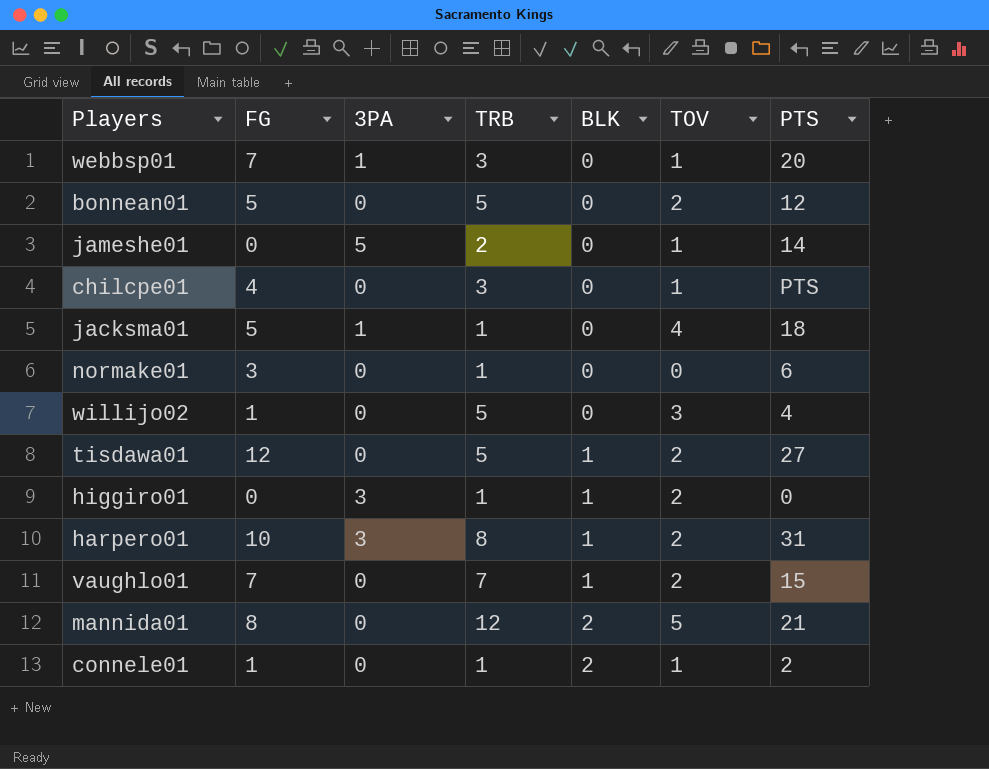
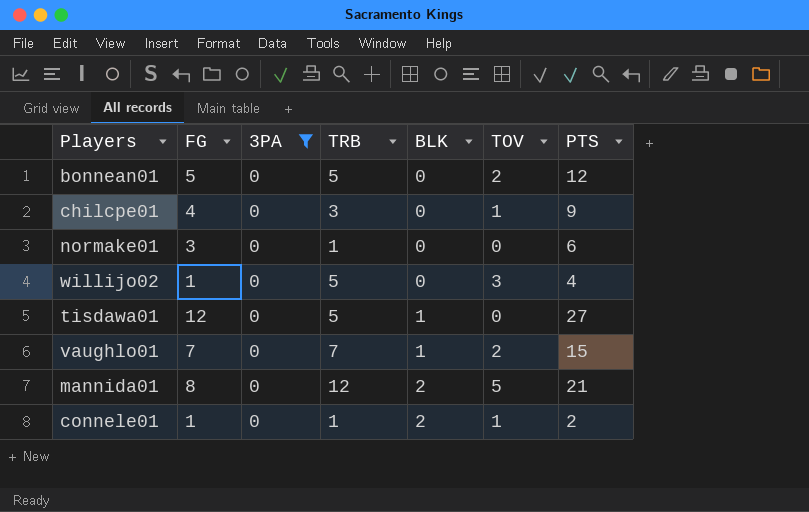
filter: none -> 3PA = 0
chilcpe01 | PTS: PTS -> 9
tisdawa01 | TOV: 2 -> 0

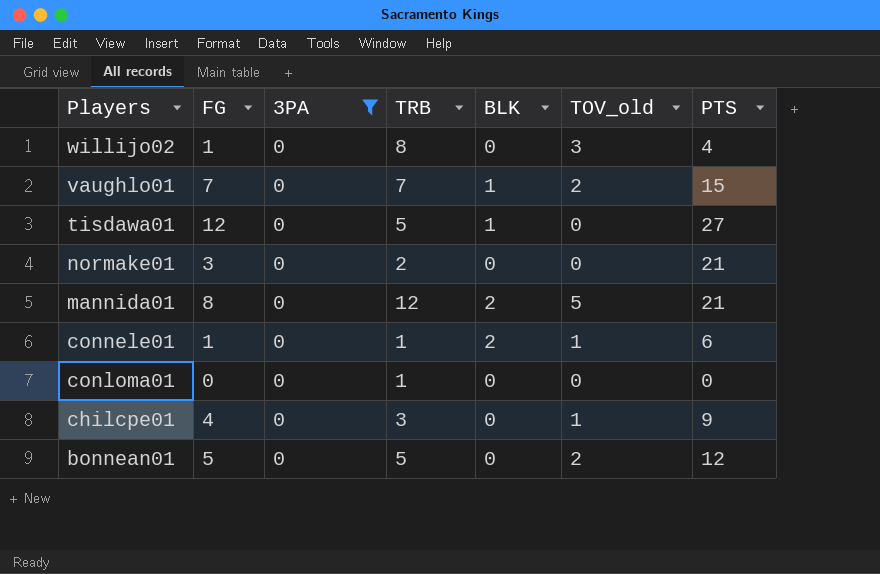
row order: BLK ascending -> Players descending
column name: TOV -> TOV_old
willijo02 | TRB: 5 -> 8
normake01 | TRB: 1 -> 2
normake01 | PTS: 6 -> 21
connele01 | PTS: 2 -> 6
row conloma01: none -> 0 | 0 | 1 | 0 | 0 | 0

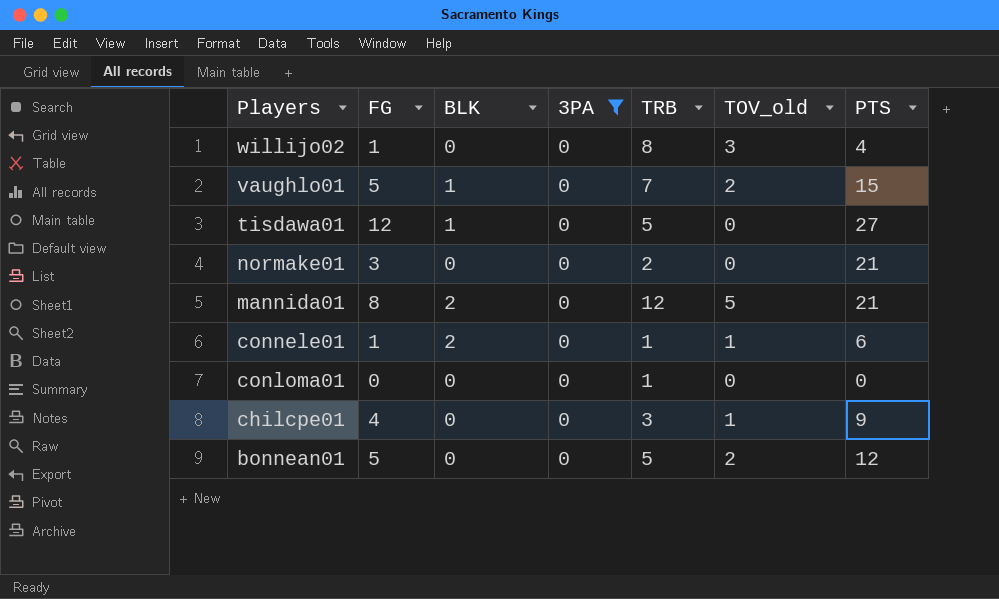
column BLK | position: 5 -> 3
vaughlo01 | FG: 7 -> 5

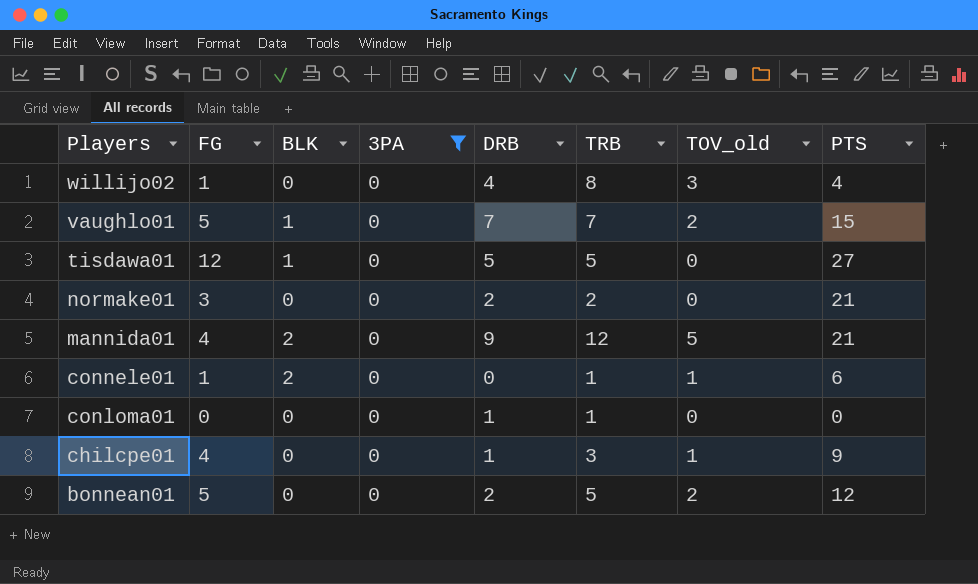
column DRB | position: none -> 5
mannida01 | FG: 8 -> 4

